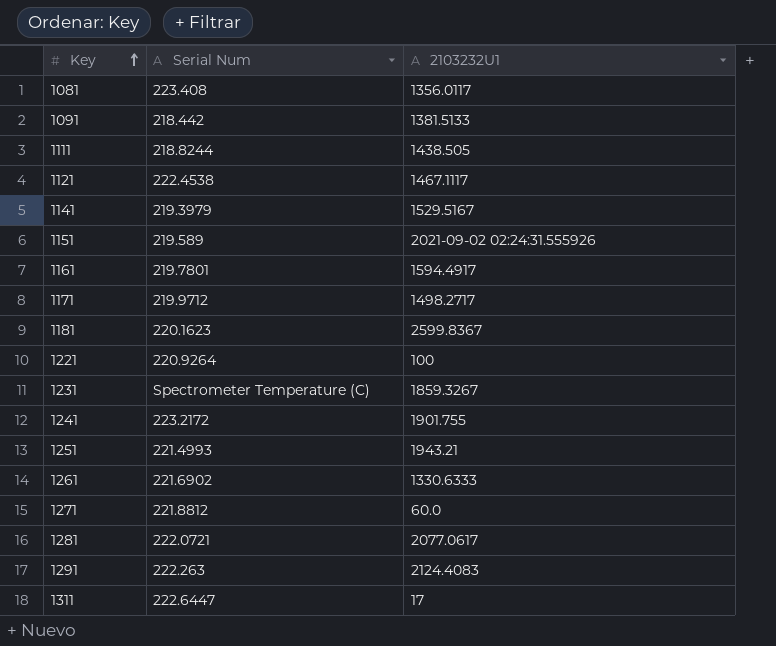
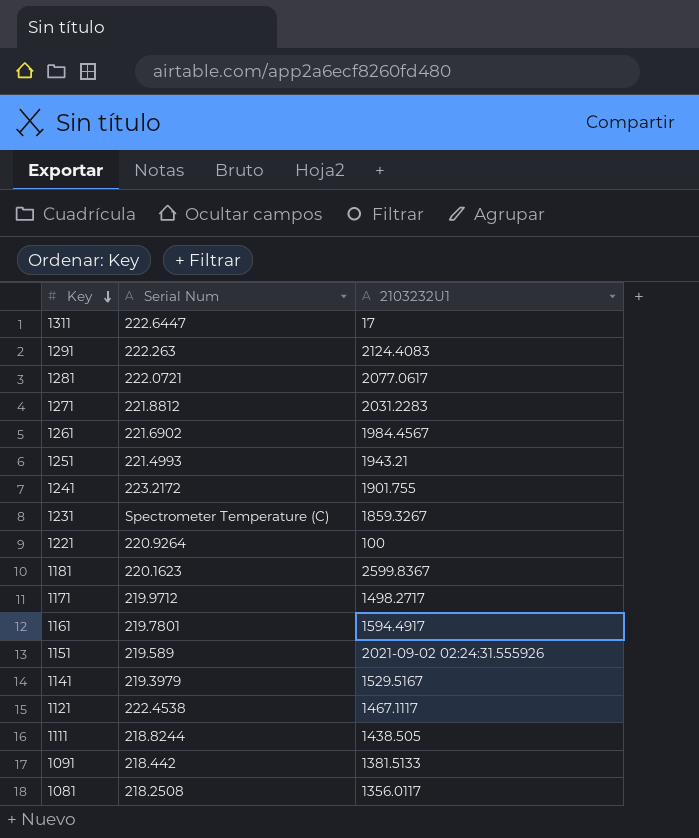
row order: Key ascending -> Key descending
1271 | 2103232U1: 60.0 -> 2031.2283
1261 | 2103232U1: 1330.6333 -> 1984.4567
1081 | Serial Num: 223.408 -> 218.2508

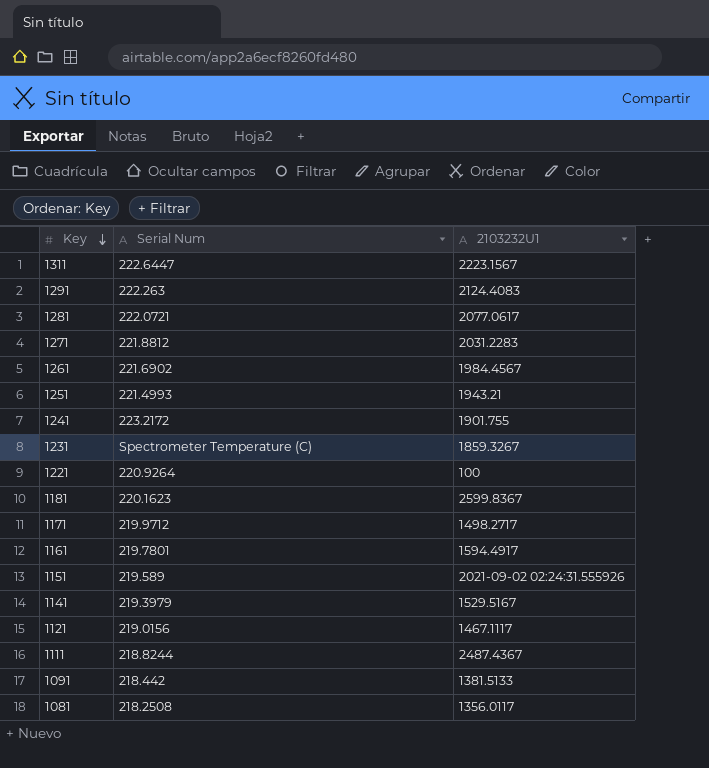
1311 | 2103232U1: 17 -> 2223.1567
1121 | Serial Num: 222.4538 -> 219.0156
1111 | 2103232U1: 1438.505 -> 2487.4367

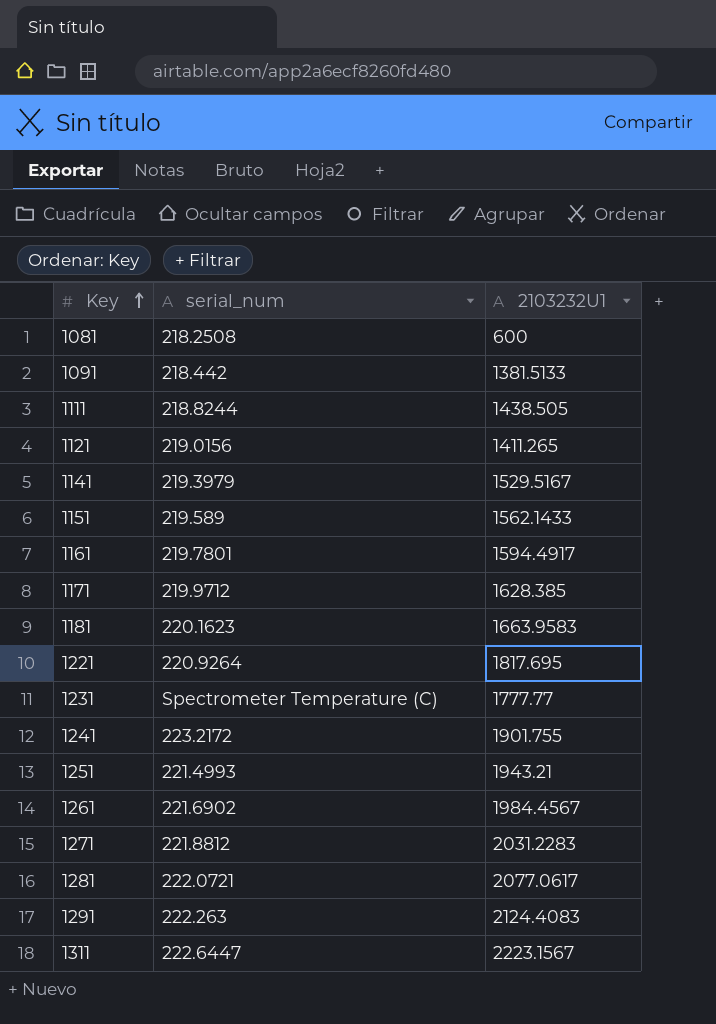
row order: Key descending -> Key ascending
column name: Serial Num -> serial_num
1081 | 2103232U1: 1356.0117 -> 600
1111 | 2103232U1: 2487.4367 -> 1438.505
1121 | 2103232U1: 1467.1117 -> 1411.265
1151 | 2103232U1: 2021-09-02 02:24:31.555926 -> 1562.1433
1171 | 2103232U1: 1498.2717 -> 1628.385
1181 | 2103232U1: 2599.8367 -> 1663.9583
1221 | 2103232U1: 100 -> 1817.695
1231 | 2103232U1: 1859.3267 -> 1777.77

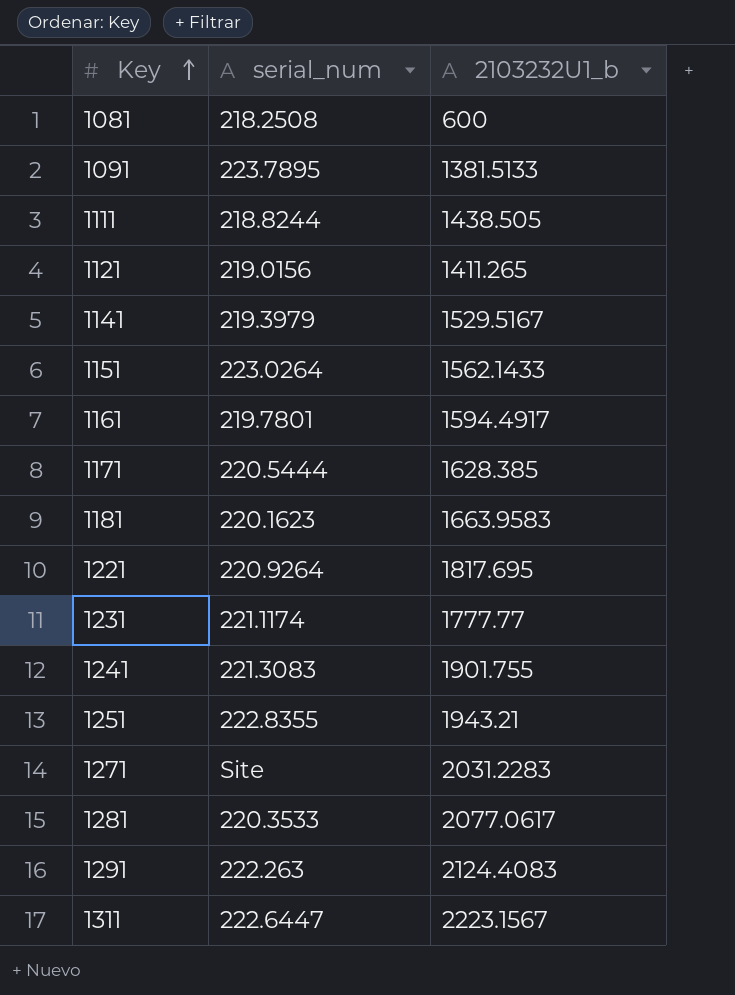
column name: 2103232U1 -> 2103232U1_b
row 1261: 221.6902 | 1984.4567 -> none
1091 | serial_num: 218.442 -> 223.7895
1151 | serial_num: 219.589 -> 223.0264
1171 | serial_num: 219.9712 -> 220.5444
1231 | serial_num: Spectrometer Temperature (C) -> 221.1174
1241 | serial_num: 223.2172 -> 221.3083
1251 | serial_num: 221.4993 -> 222.8355
1271 | serial_num: 221.8812 -> Site
1281 | serial_num: 222.0721 -> 220.3533

